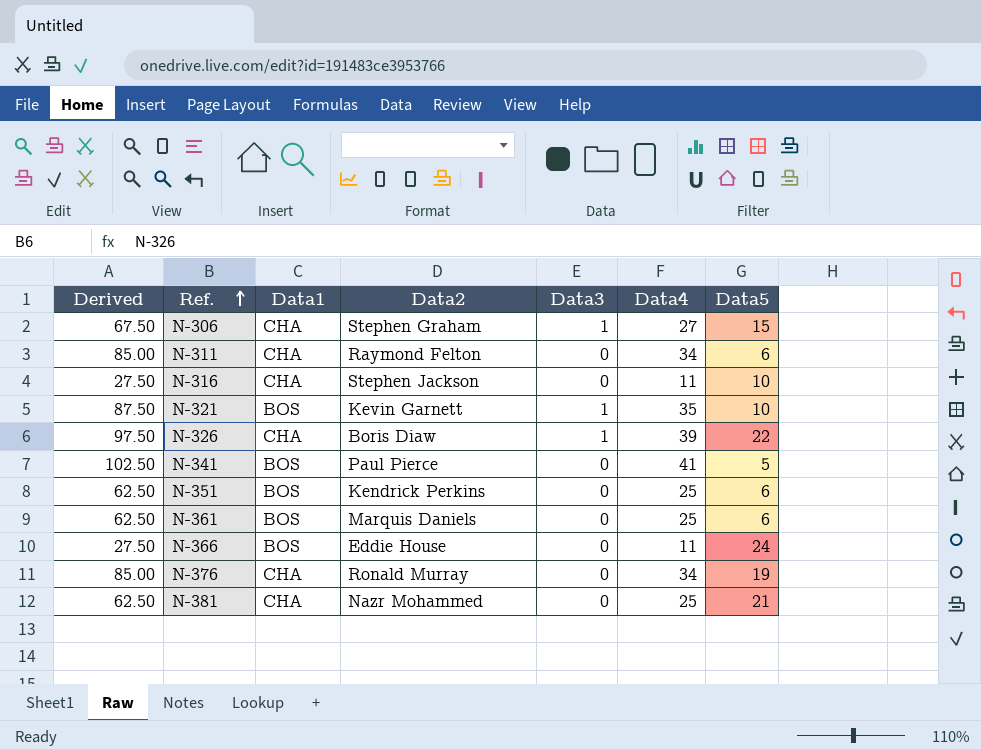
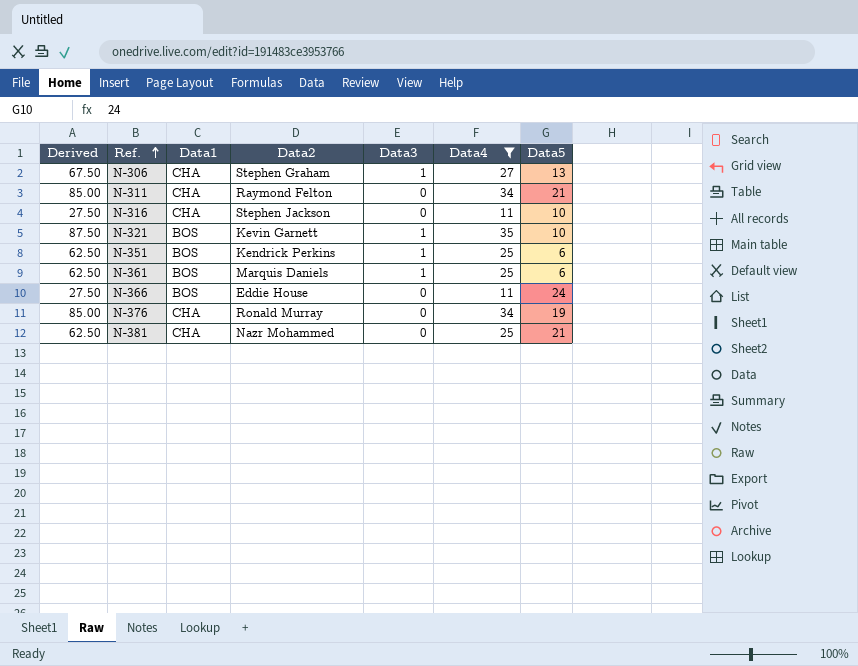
filter: none -> Data4 <= 35
N-306 | Data5: 15 -> 13
N-311 | Data5: 6 -> 21
N-351 | Data3: 0 -> 1
N-361 | Data3: 0 -> 1

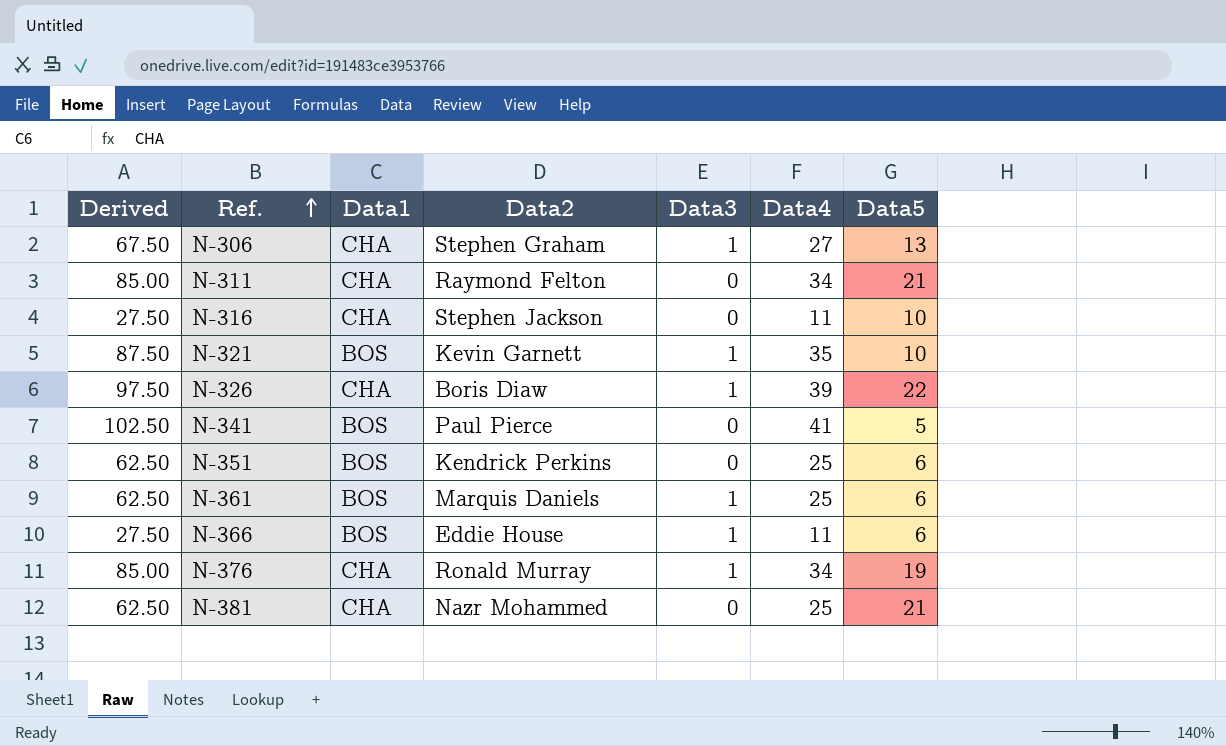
filter: Data4 <= 35 -> none
N-351 | Data3: 1 -> 0
N-366 | Data3: 0 -> 1
N-366 | Data5: 24 -> 6
N-376 | Data3: 0 -> 1

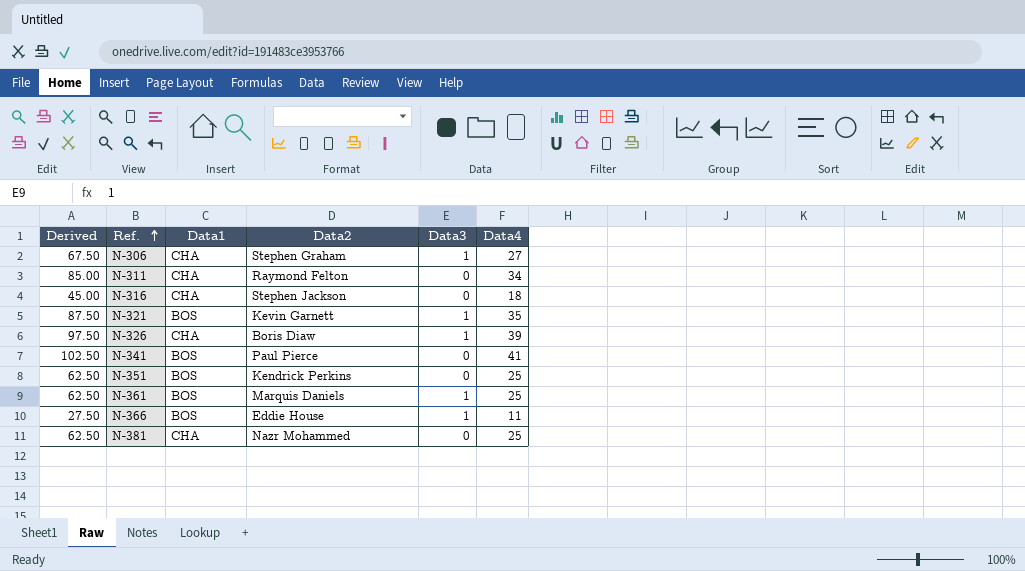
column Data5 | position: 7 -> none
row N-376: 85.00 | CHA | Ronald Murray | 1 | 34 | 19 -> none
N-316 | Derived: 27.50 -> 45.00
N-316 | Data4: 11 -> 18

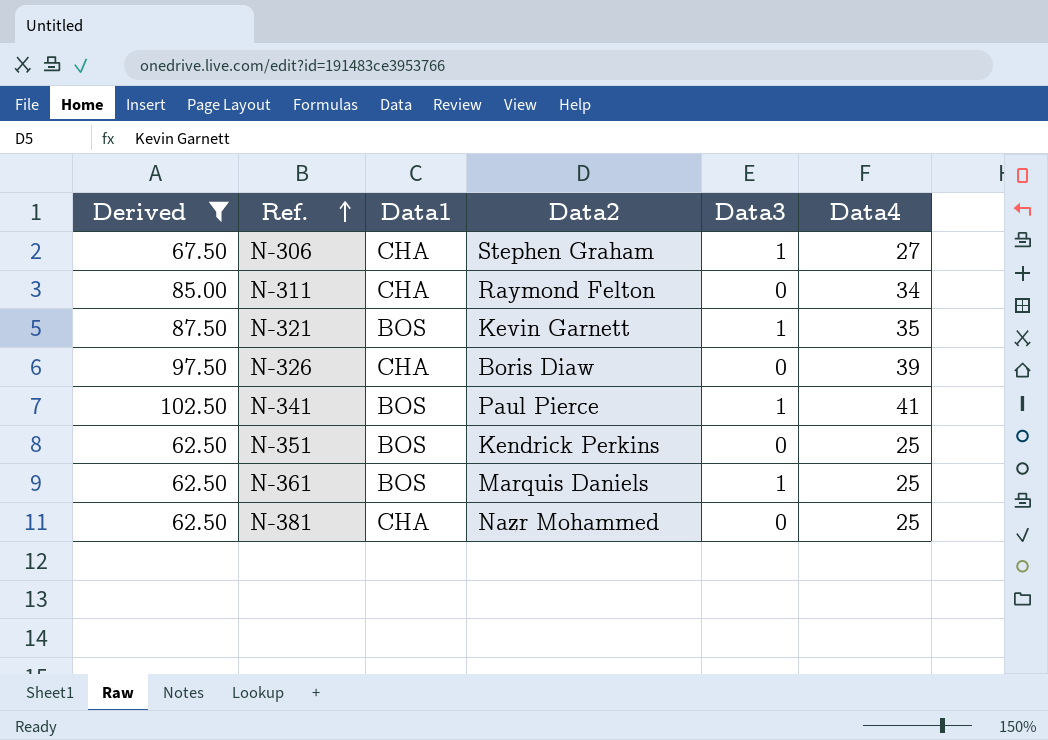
filter: none -> Derived >= 62.50
N-326 | Data3: 1 -> 0
N-341 | Data3: 0 -> 1

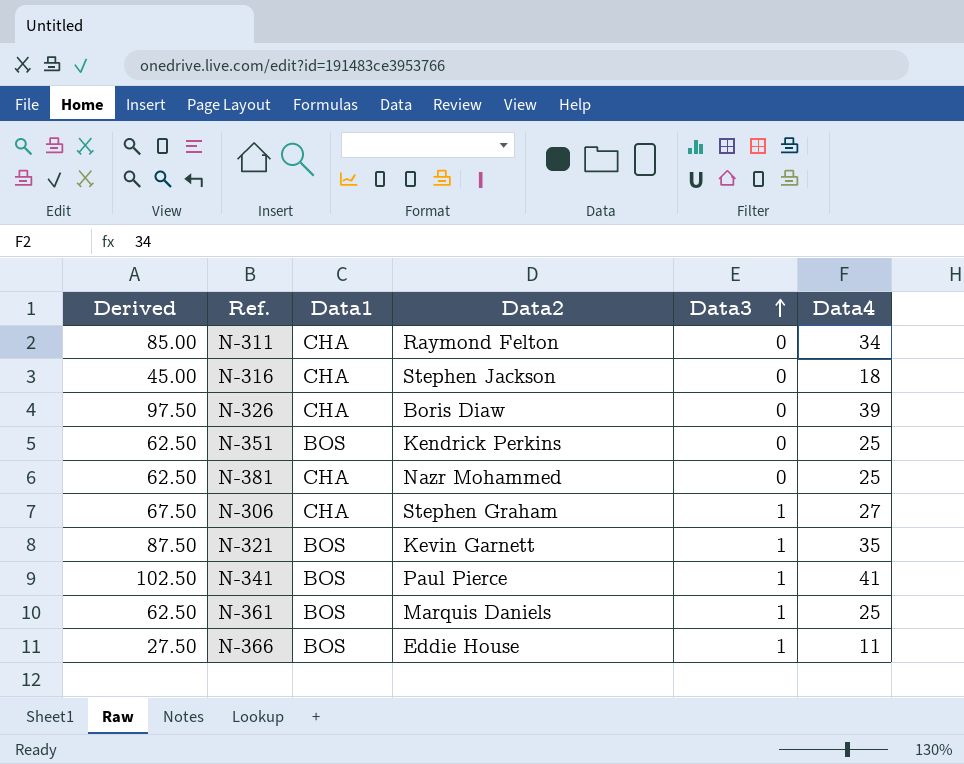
filter: Derived >= 62.50 -> none
row order: Ref. ascending -> Data3 ascending

